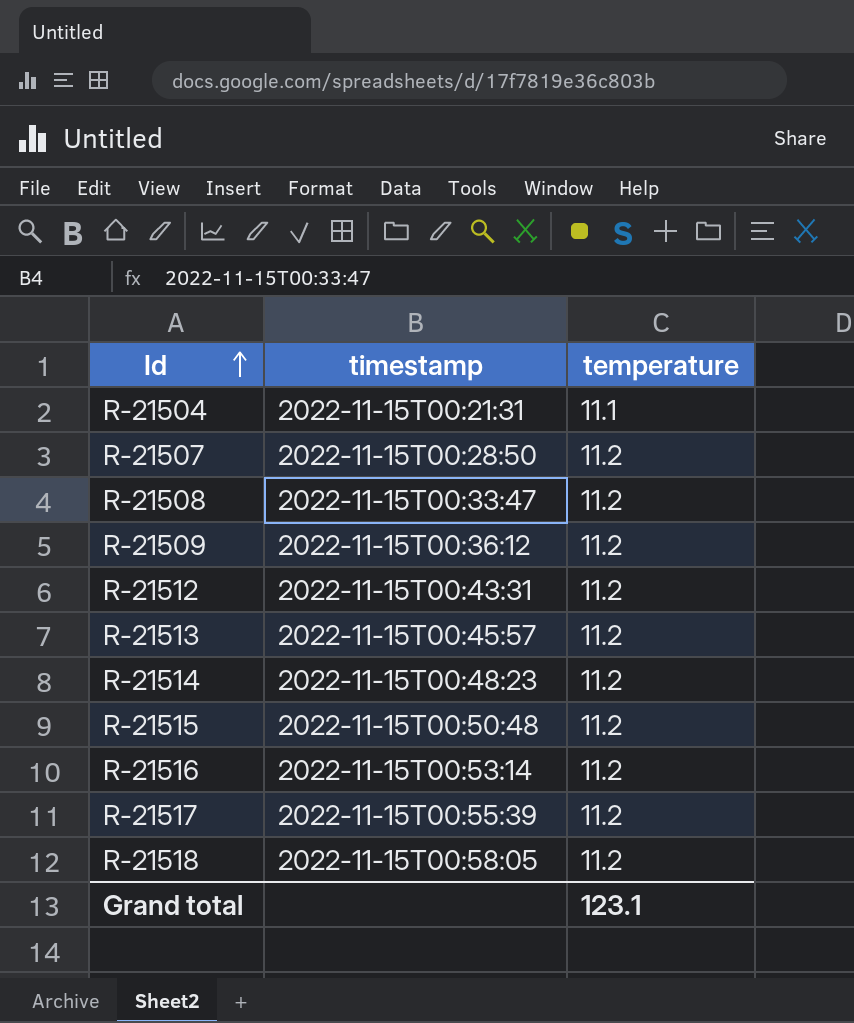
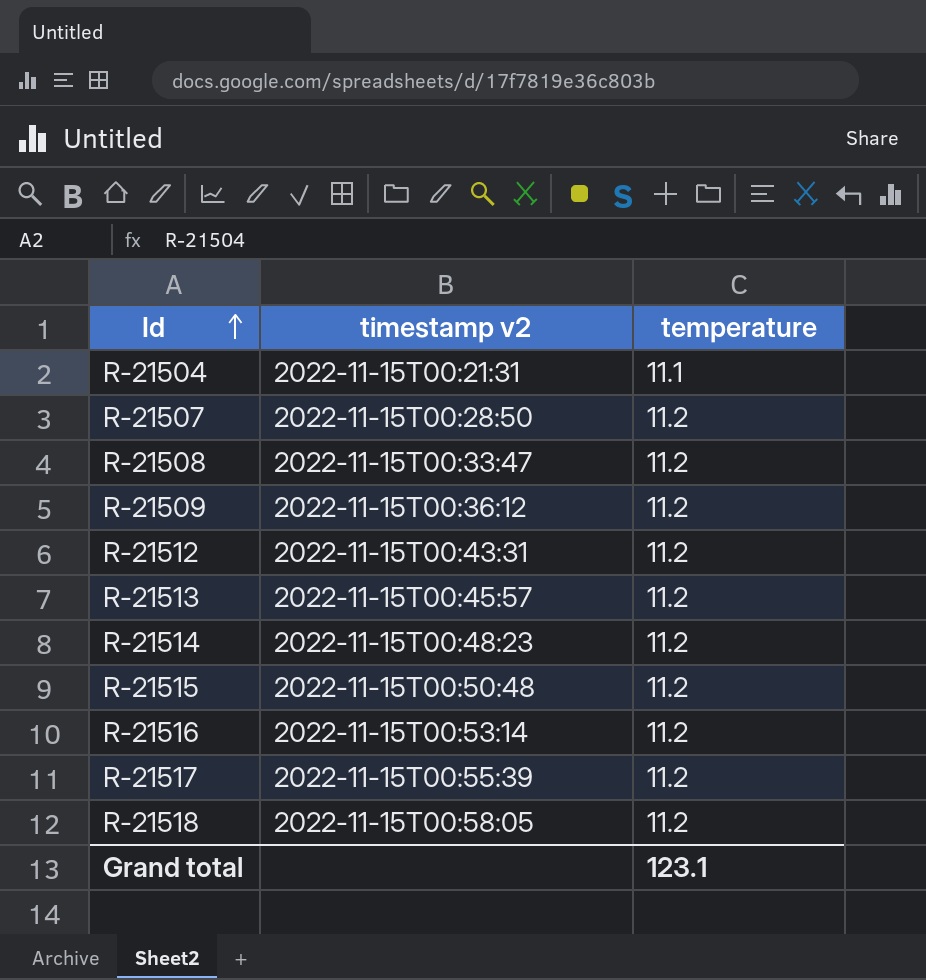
column name: timestamp -> timestamp v2

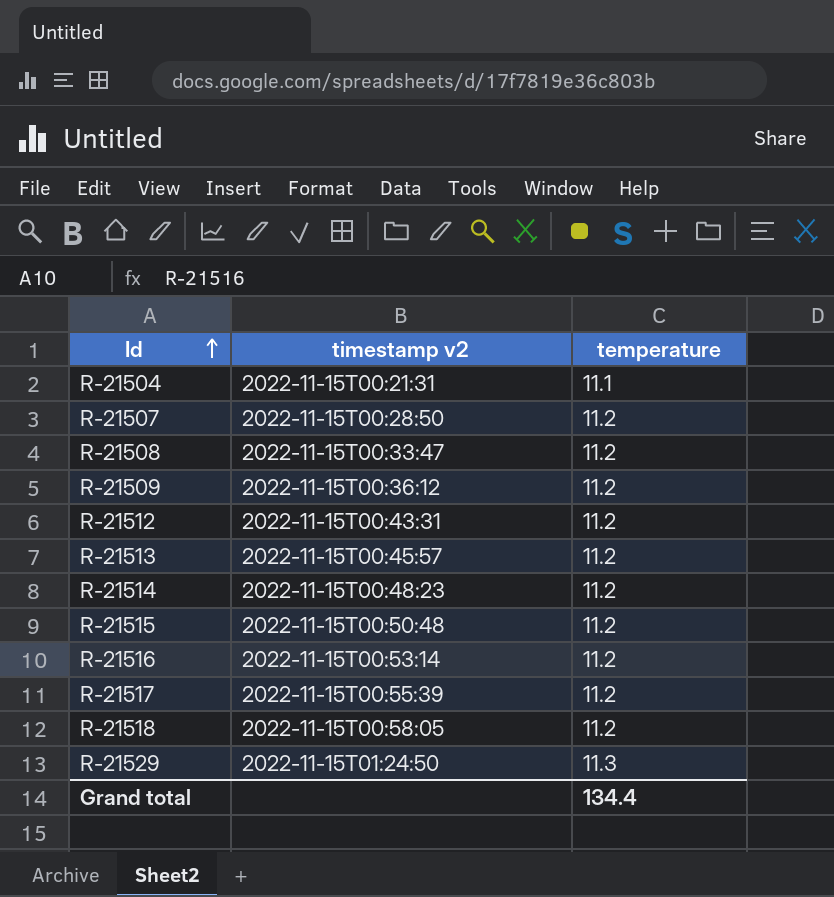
row R-21529: none -> 2022-11-15T01:24:50 | 11.3
Grand total | temperature: 123.1 -> 134.4

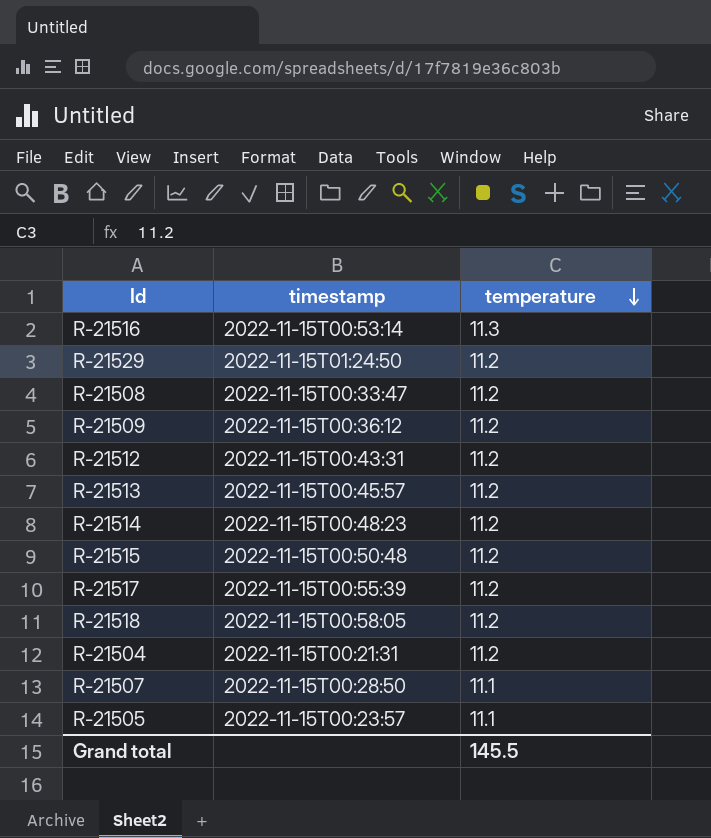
row order: Id ascending -> temperature descending
column name: timestamp v2 -> timestamp
R-21516 | temperature: 11.2 -> 11.3
R-21529 | temperature: 11.3 -> 11.2
R-21504 | temperature: 11.1 -> 11.2
R-21507 | temperature: 11.2 -> 11.1
row R-21505: none -> 2022-11-15T00:23:57 | 11.1
Grand total | temperature: 134.4 -> 145.5

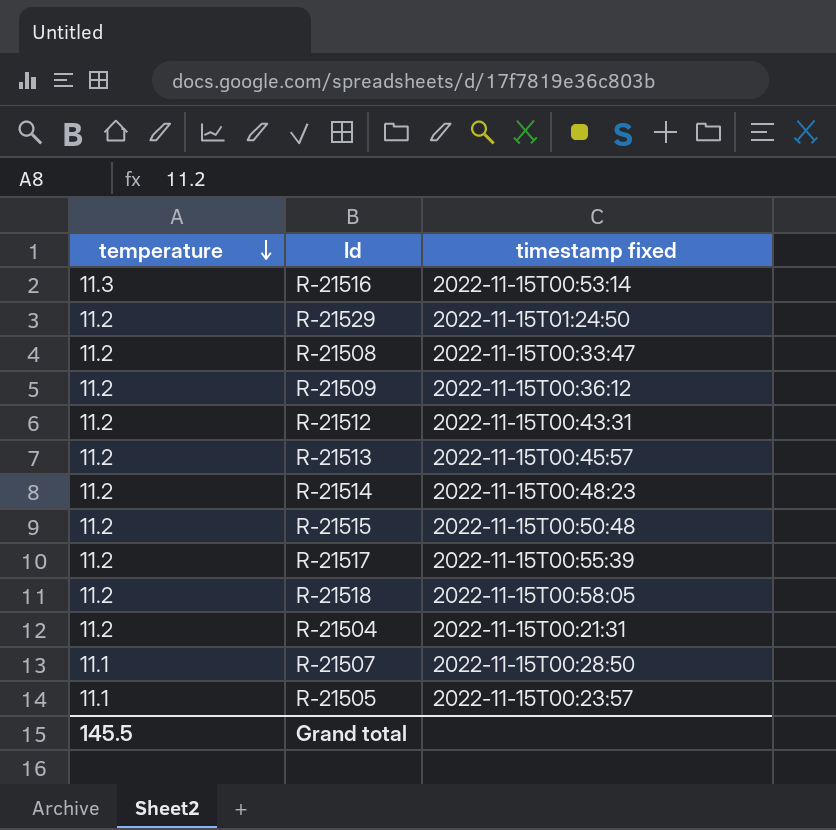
column temperature | position: 3 -> 1
column name: timestamp -> timestamp fixed

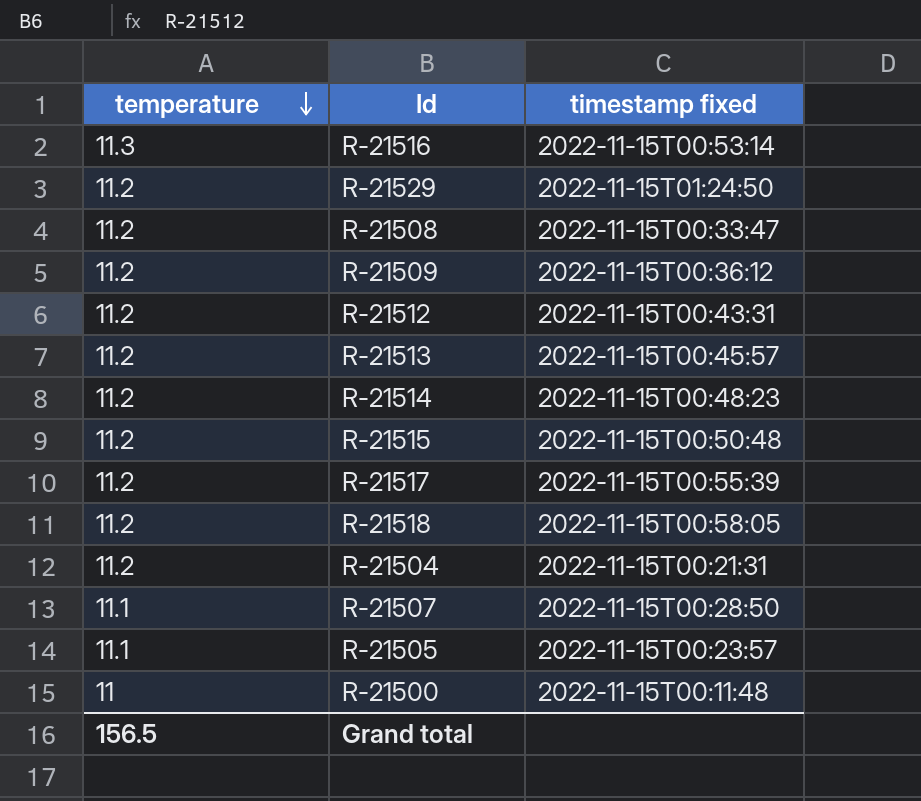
row R-21500: none -> 11 | 2022-11-15T00:11:48
Grand total | temperature: 145.5 -> 156.5

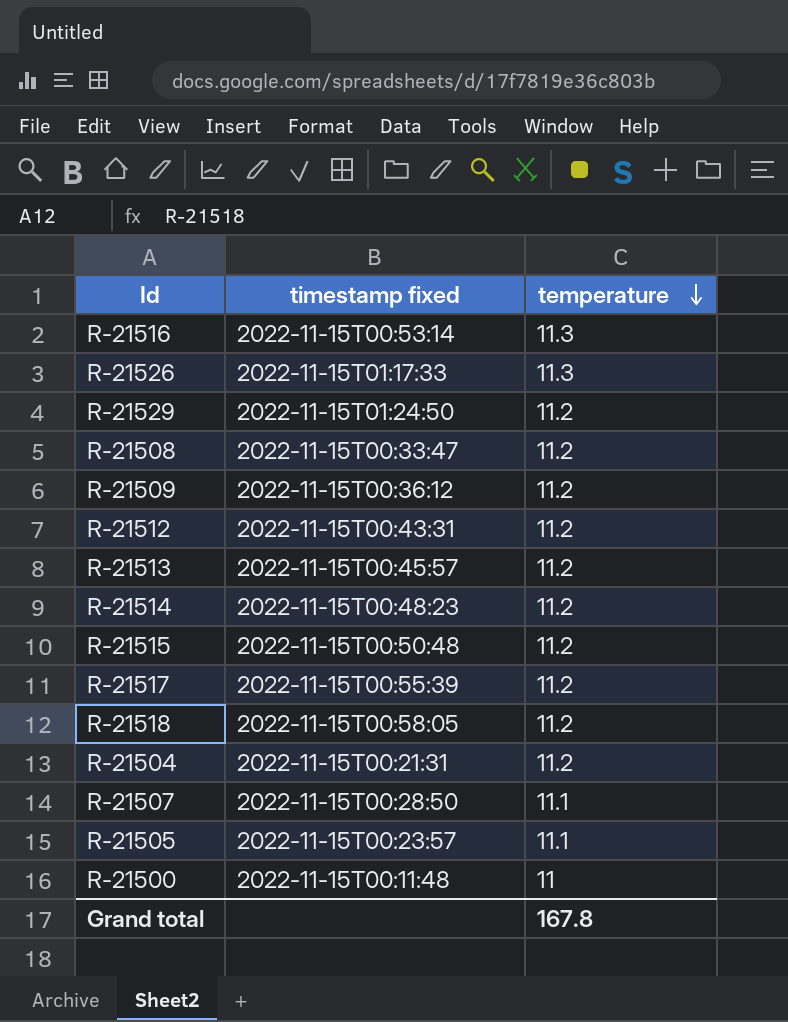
column temperature | position: 1 -> 3
row R-21526: none -> 2022-11-15T01:17:33 | 11.3
Grand total | temperature: 156.5 -> 167.8

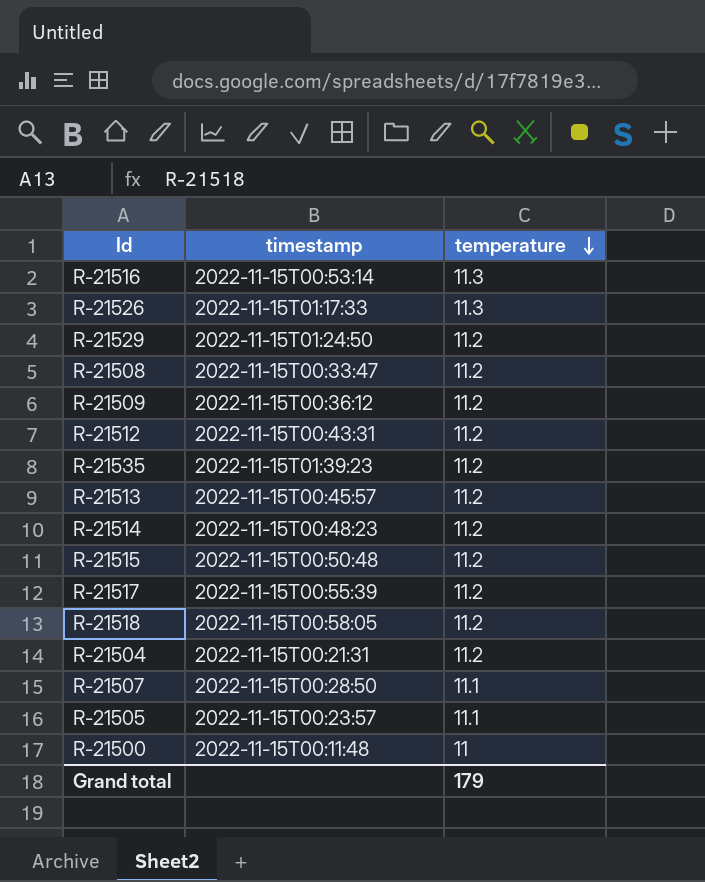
column name: timestamp fixed -> timestamp
row R-21535: none -> 2022-11-15T01:39:23 | 11.2
Grand total | temperature: 167.8 -> 179

